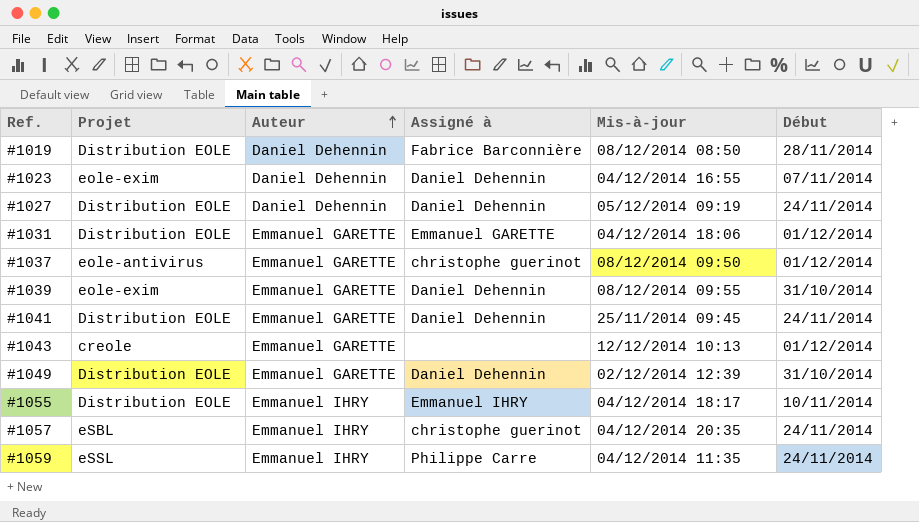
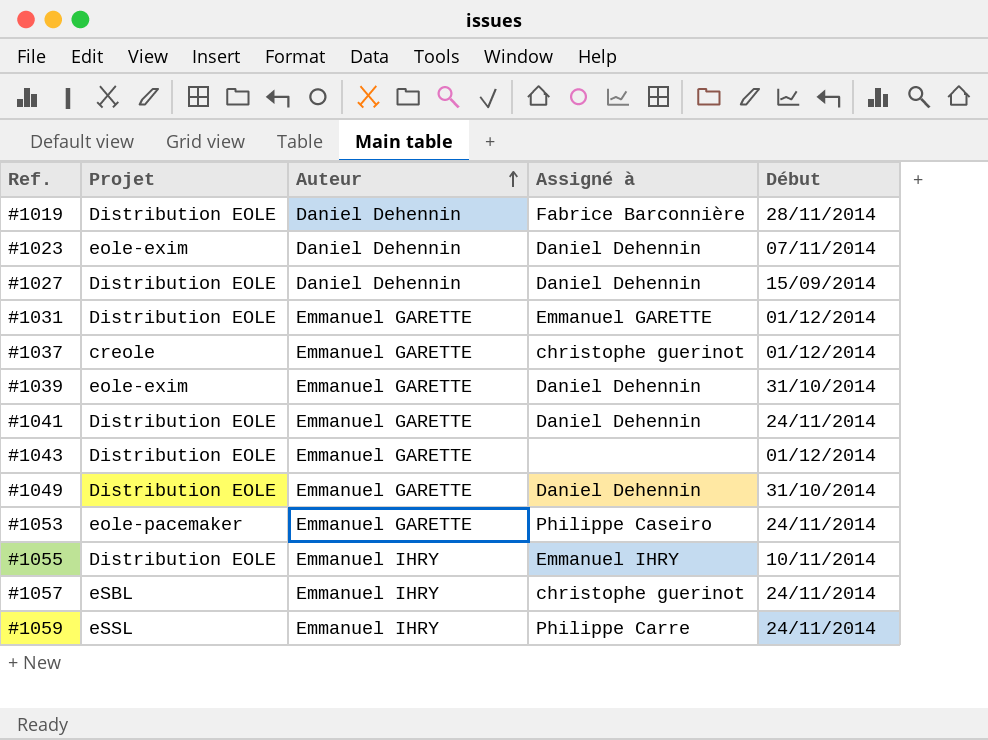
column Mis-à-jour | position: 5 -> none
#1027 | Début: 24/11/2014 -> 15/09/2014
#1037 | Projet: eole-antivirus -> creole
#1043 | Projet: creole -> Distribution EOLE
row #1053: none -> eole-pacemaker | Emmanuel GARETTE | Philippe Caseiro | 24/11/2014

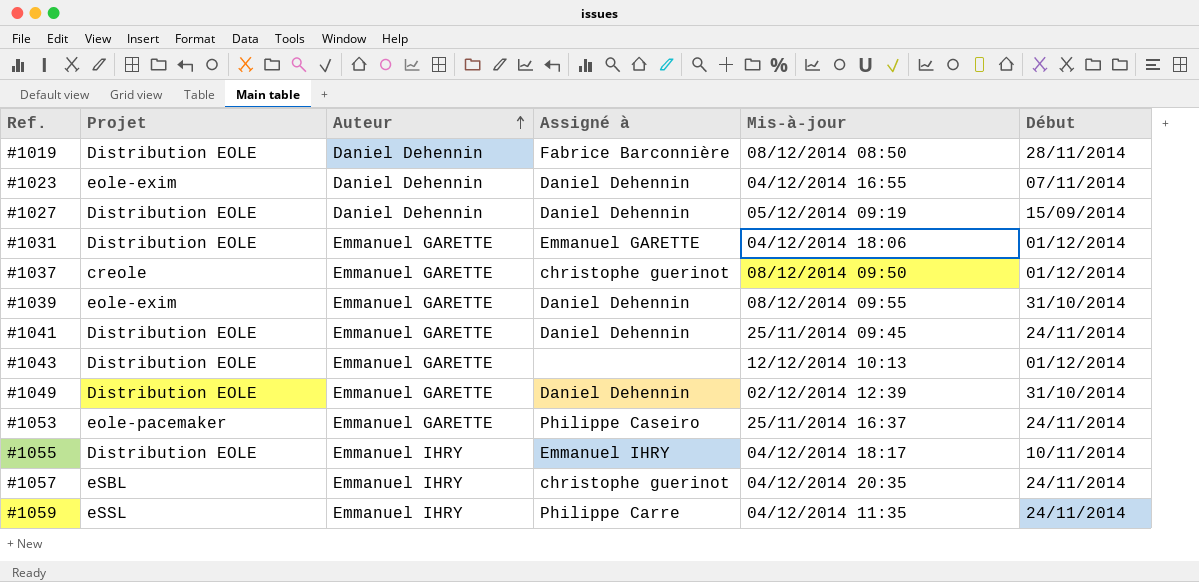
column Mis-à-jour | position: none -> 5

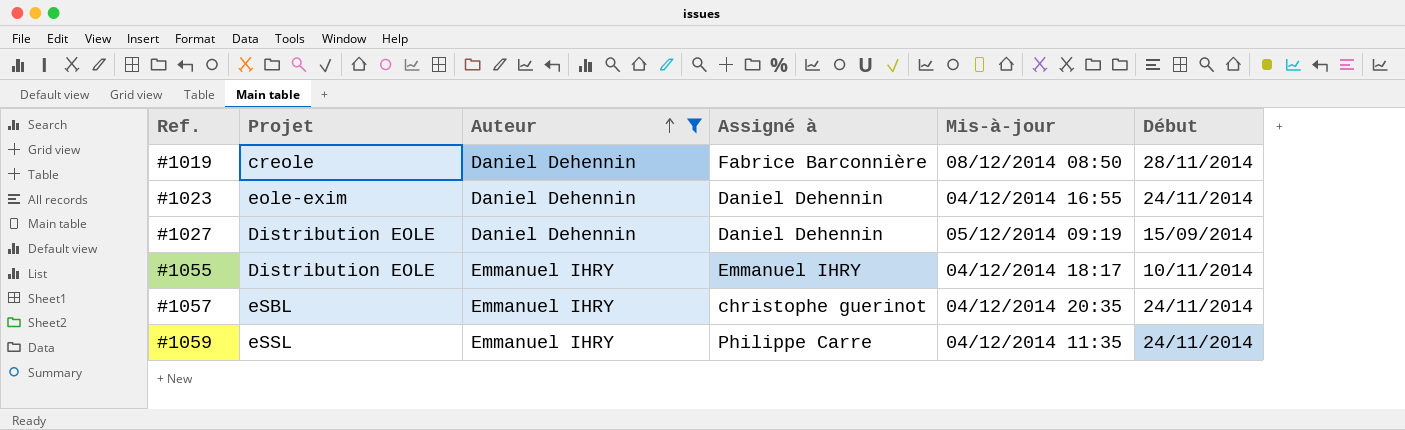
filter: none -> Auteur != Emmanuel GARETTE
#1019 | Projet: Distribution EOLE -> creole
#1023 | Début: 07/11/2014 -> 24/11/2014

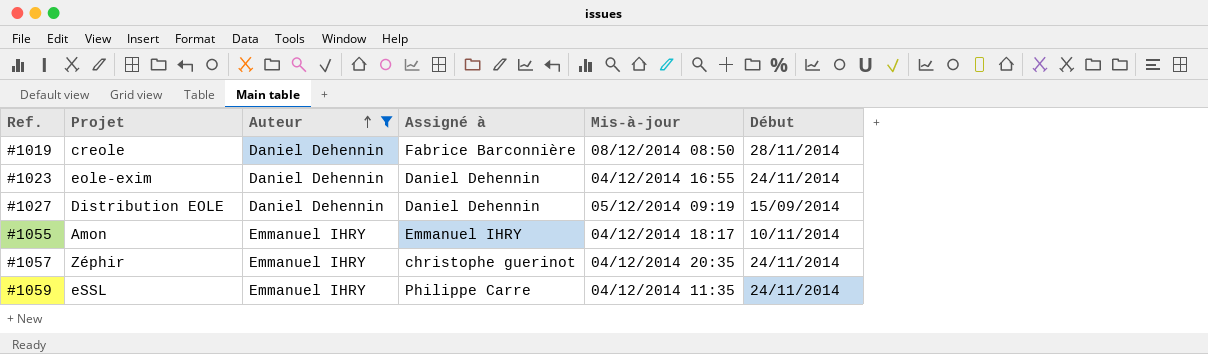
#1055 | Projet: Distribution EOLE -> Amon
#1057 | Projet: eSBL -> Zéphir

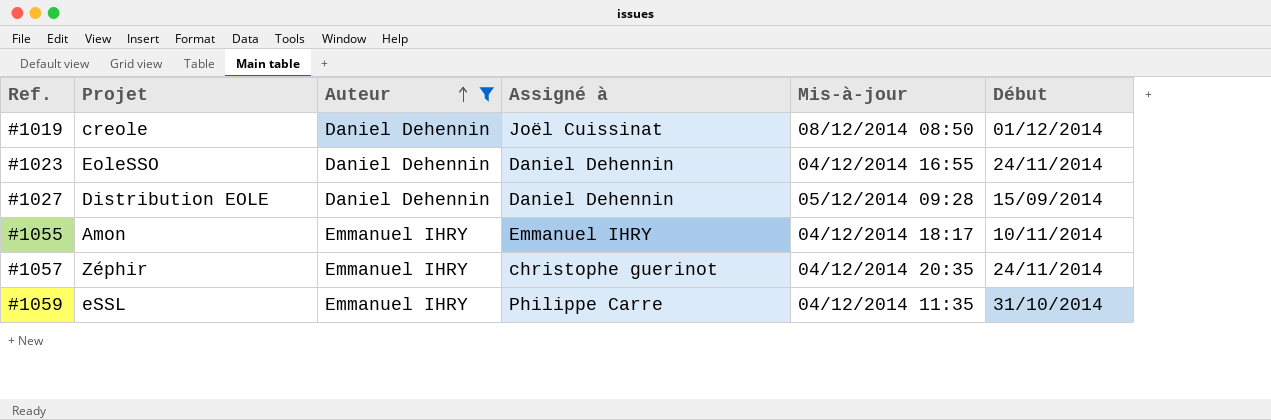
#1019 | Assigné à: Fabrice Barconnière -> Joël Cuissinat
#1019 | Début: 28/11/2014 -> 01/12/2014
#1023 | Projet: eole-exim -> EoleSSO
#1027 | Mis-à-jour: 05/12/2014 09:19 -> 05/12/2014 09:28
#1059 | Début: 24/11/2014 -> 31/10/2014

